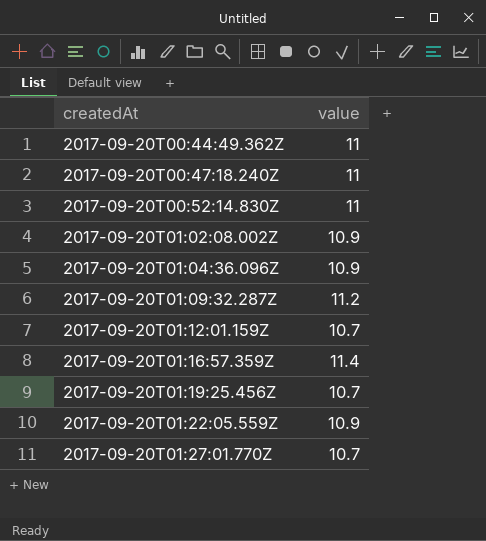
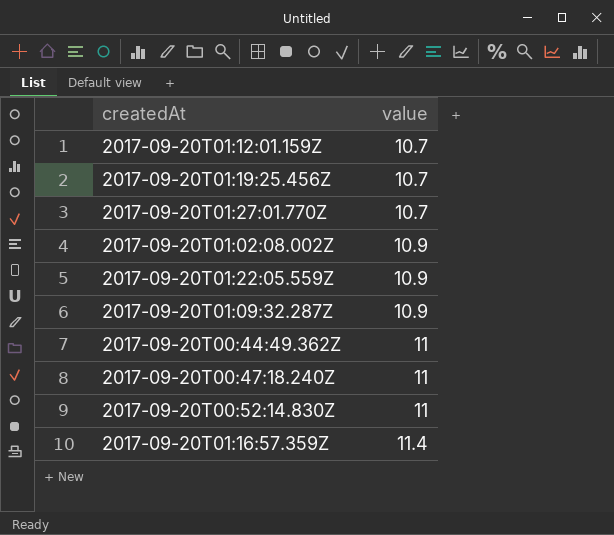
row order: createdAt ascending -> value ascending
row 2017-09-20T01:04:36.096Z: 10.9 -> none
2017-09-20T01:09:32.287Z | value: 11.2 -> 10.9

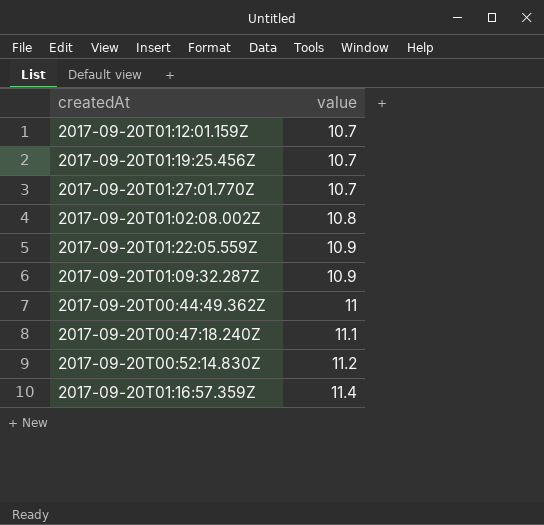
2017-09-20T01:02:08.002Z | value: 10.9 -> 10.8
2017-09-20T00:47:18.240Z | value: 11 -> 11.1
2017-09-20T00:52:14.830Z | value: 11 -> 11.2

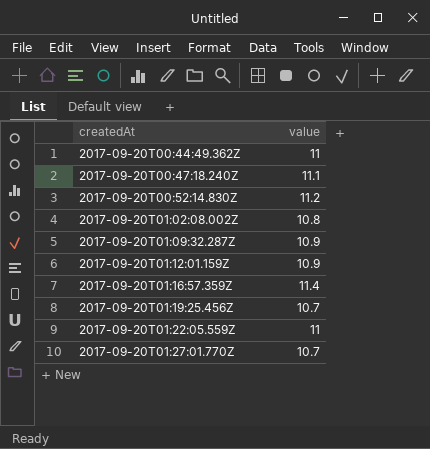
row order: value ascending -> createdAt ascending
2017-09-20T01:12:01.159Z | value: 10.7 -> 10.9
2017-09-20T01:22:05.559Z | value: 10.9 -> 11

